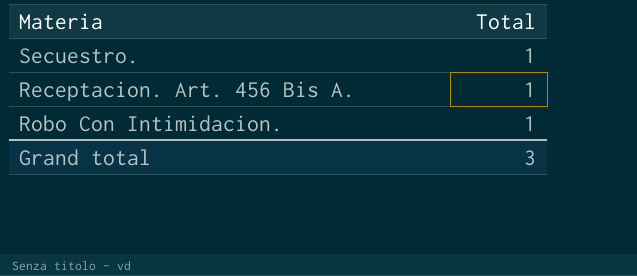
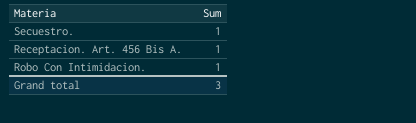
column name: Total -> Sum

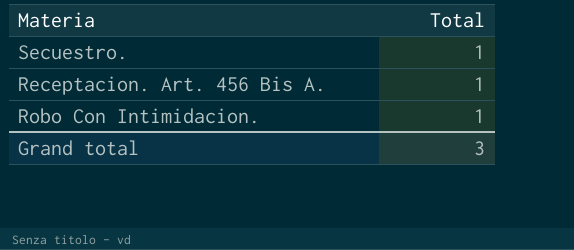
column name: Sum -> Total

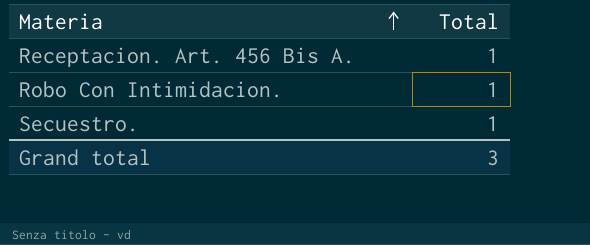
row order: none -> Materia ascending

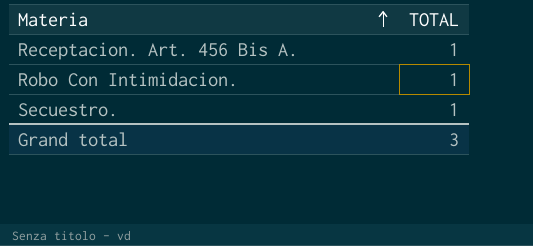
column name: Total -> TOTAL

